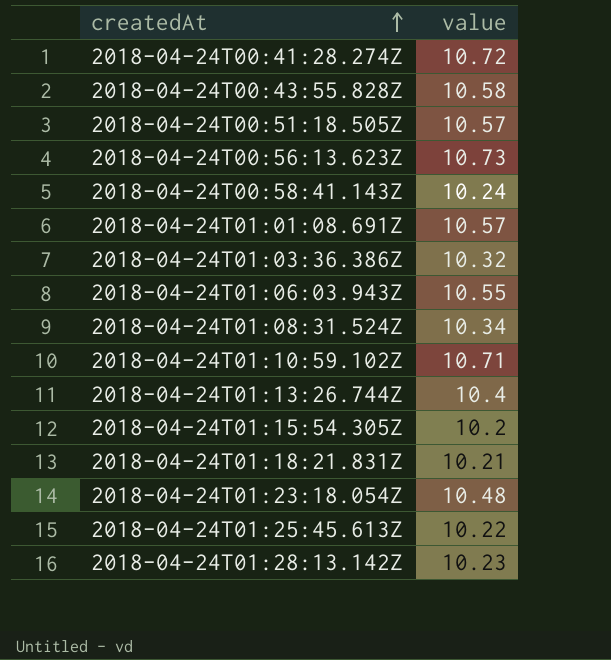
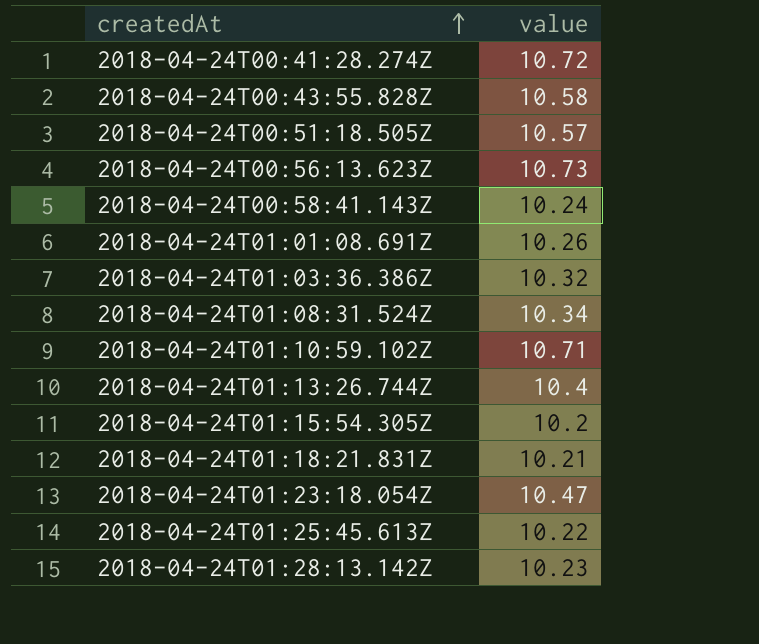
row 2018-04-24T01:06:03.943Z: 10.55 -> none
2018-04-24T01:01:08.691Z | value: 10.57 -> 10.26
2018-04-24T01:23:18.054Z | value: 10.48 -> 10.47

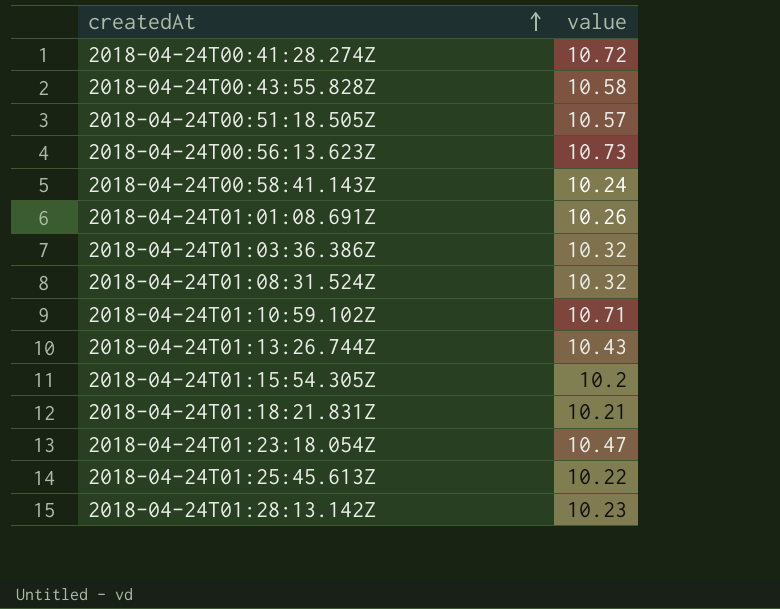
2018-04-24T01:08:31.524Z | value: 10.34 -> 10.32
2018-04-24T01:13:26.744Z | value: 10.4 -> 10.43

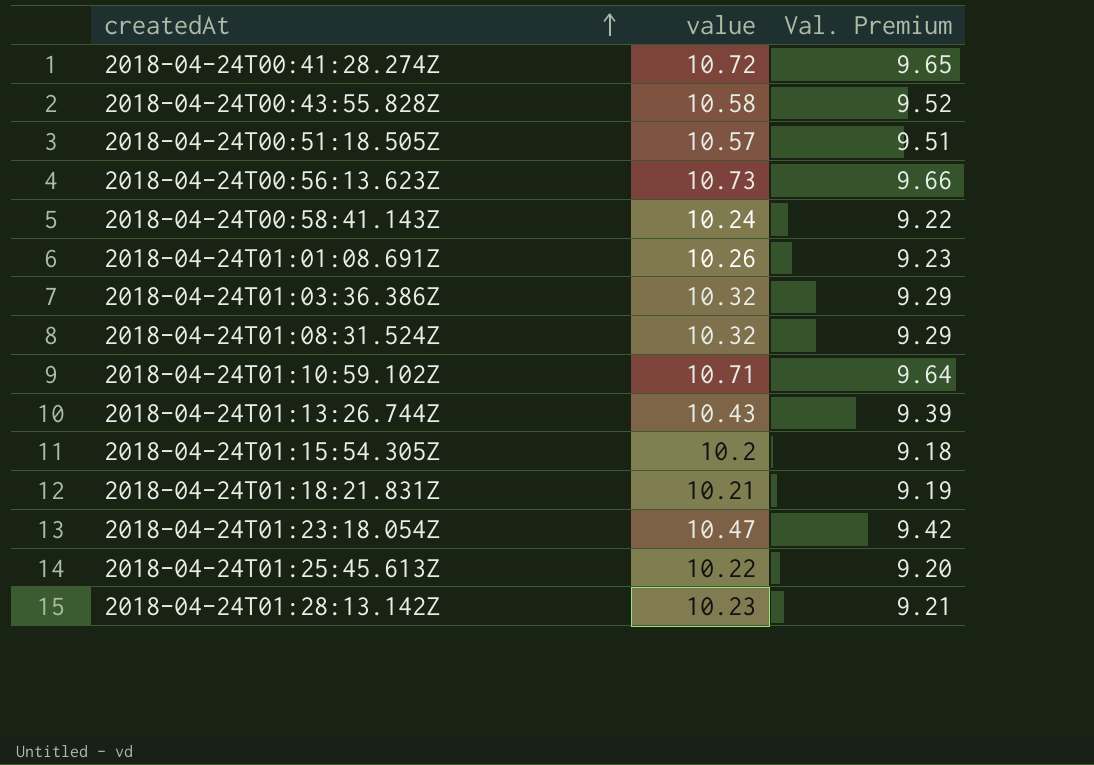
column Val. Premium | formula: none -> [value] * 0.9

